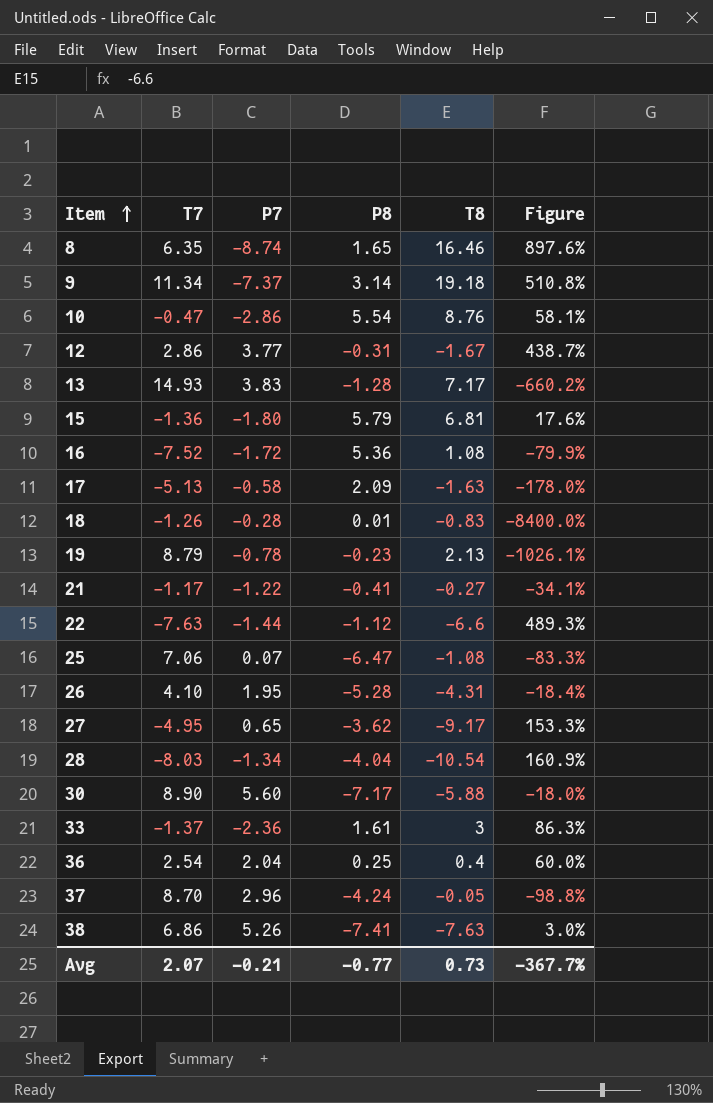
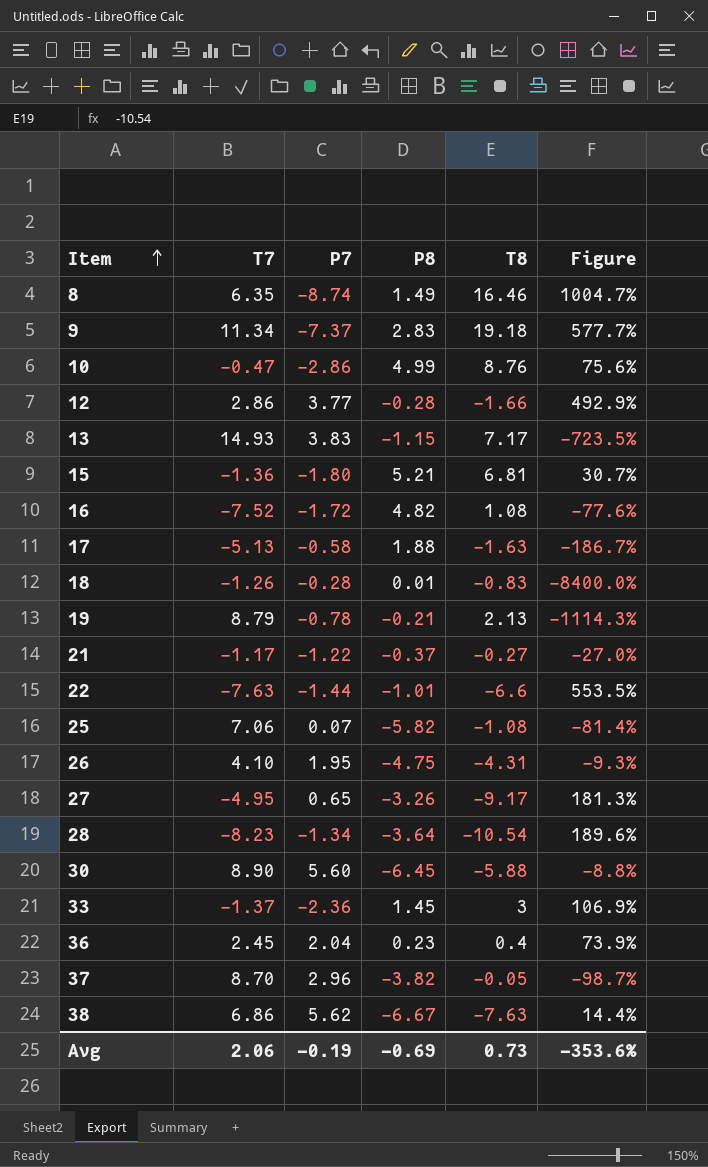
8 | P8: 1.65 -> 1.49
8 | Figure: 897.6% -> 1004.7%
9 | P8: 3.14 -> 2.83
9 | Figure: 510.8% -> 577.7%
10 | P8: 5.54 -> 4.99
10 | Figure: 58.1% -> 75.6%
12 | P8: -0.31 -> -0.28
12 | T8: -1.67 -> -1.66
12 | Figure: 438.7% -> 492.9%
13 | P8: -1.28 -> -1.15
13 | Figure: -660.2% -> -723.5%
15 | P8: 5.79 -> 5.21
15 | Figure: 17.6% -> 30.7%
16 | P8: 5.36 -> 4.82
16 | Figure: -79.9% -> -77.6%
17 | P8: 2.09 -> 1.88
17 | Figure: -178.0% -> -186.7%
19 | P8: -0.23 -> -0.21
19 | Figure: -1026.1% -> -1114.3%
21 | P8: -0.41 -> -0.37
21 | Figure: -34.1% -> -27.0%
22 | P8: -1.12 -> -1.01
22 | Figure: 489.3% -> 553.5%
25 | P8: -6.47 -> -5.82
25 | Figure: -83.3% -> -81.4%
26 | P8: -5.28 -> -4.75
26 | Figure: -18.4% -> -9.3%
27 | P8: -3.62 -> -3.26
27 | Figure: 153.3% -> 181.3%
28 | T7: -8.03 -> -8.23
28 | P8: -4.04 -> -3.64
28 | Figure: 160.9% -> 189.6%
30 | P8: -7.17 -> -6.45
30 | Figure: -18.0% -> -8.8%
33 | P8: 1.61 -> 1.45
33 | Figure: 86.3% -> 106.9%
36 | T7: 2.54 -> 2.45
36 | P8: 0.25 -> 0.23
36 | Figure: 60.0% -> 73.9%
37 | P8: -4.24 -> -3.82
37 | Figure: -98.8% -> -98.7%
38 | P7: 5.26 -> 5.62
38 | P8: -7.41 -> -6.67
38 | Figure: 3.0% -> 14.4%
Avg | T7: 2.07 -> 2.06
Avg | P7: -0.21 -> -0.19
Avg | P8: -0.77 -> -0.69
Avg | Figure: -367.7% -> -353.6%

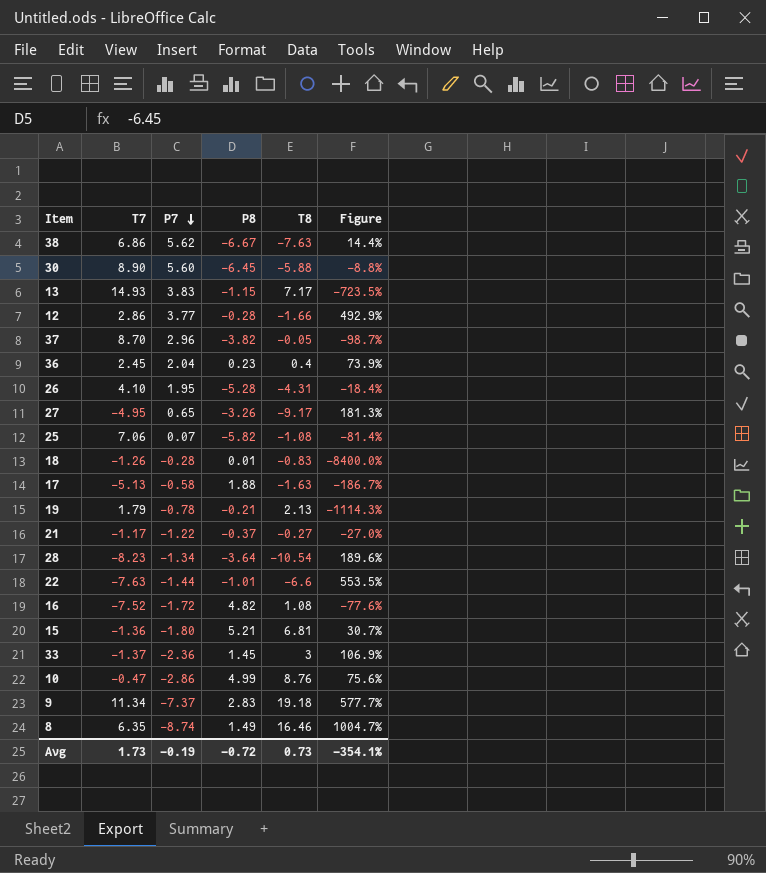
row order: Item ascending -> P7 descending
26 | P8: -4.75 -> -5.28
26 | Figure: -9.3% -> -18.4%
19 | T7: 8.79 -> 1.79
Avg | T7: 2.06 -> 1.73
Avg | P8: -0.69 -> -0.72
Avg | Figure: -353.6% -> -354.1%

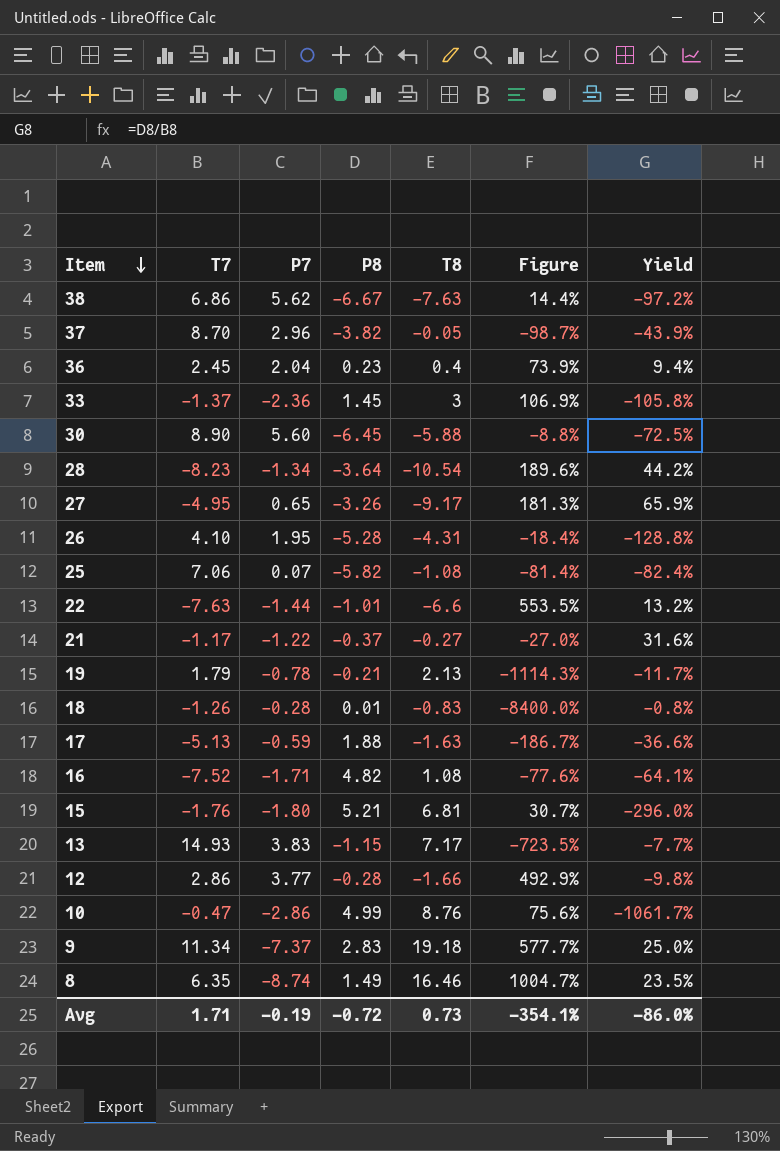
row order: P7 descending -> Item descending
column Yield | formula: none -> [P8] / [T7]
17 | P7: -0.58 -> -0.59
16 | P7: -1.72 -> -1.71
15 | T7: -1.36 -> -1.76
Avg | T7: 1.73 -> 1.71

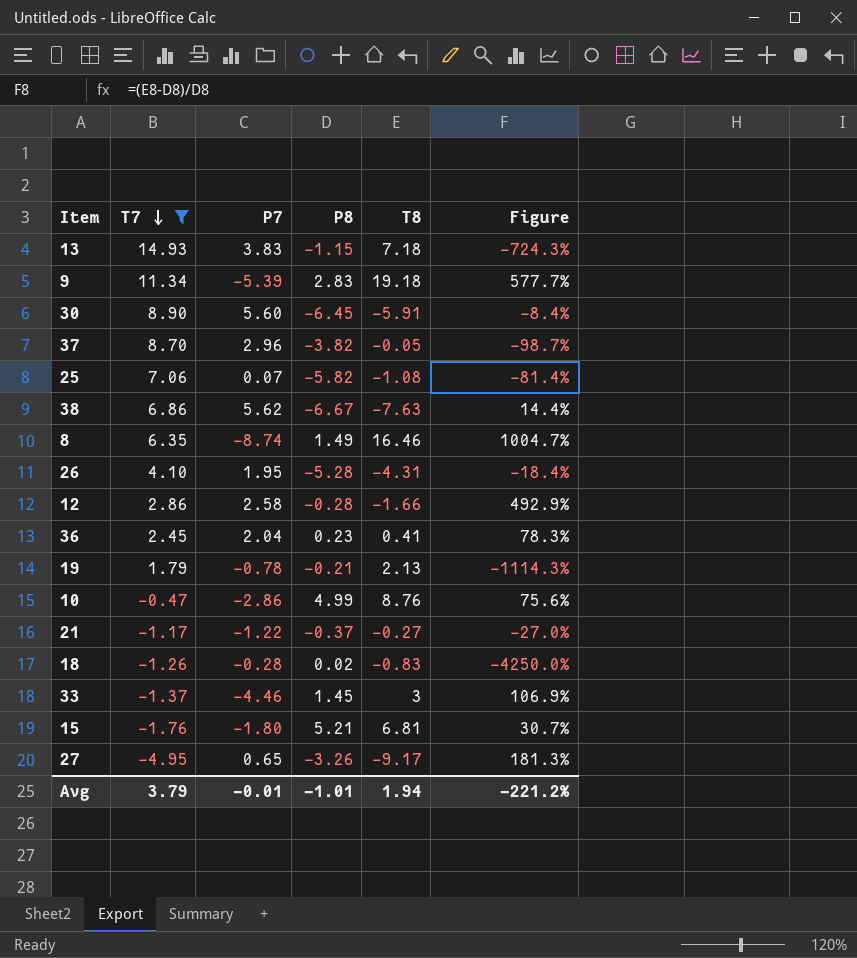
filter: none -> T7 >= -4.95
row order: Item descending -> T7 descending
column Yield | formula: [P8] / [T7] -> none
13 | T8: 7.17 -> 7.18
13 | Figure: -723.5% -> -724.3%
9 | P7: -7.37 -> -5.39
30 | T8: -5.88 -> -5.91
30 | Figure: -8.8% -> -8.4%
12 | P7: 3.77 -> 2.58
36 | T8: 0.4 -> 0.41
36 | Figure: 73.9% -> 78.3%
18 | P8: 0.01 -> 0.02
18 | Figure: -8400.0% -> -4250.0%
33 | P7: -2.36 -> -4.46
Avg | T7: 1.71 -> 3.79
Avg | P7: -0.19 -> -0.01
Avg | P8: -0.72 -> -1.01
Avg | T8: 0.73 -> 1.94
Avg | Figure: -354.1% -> -221.2%

